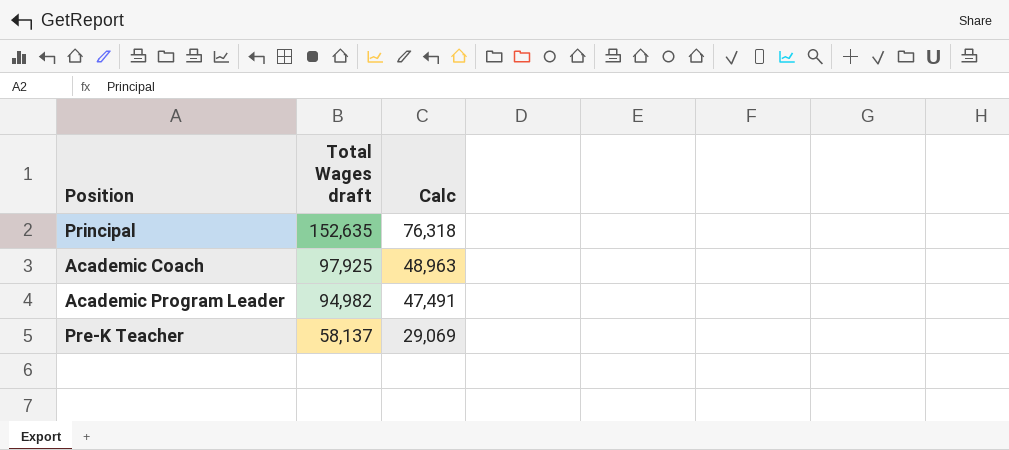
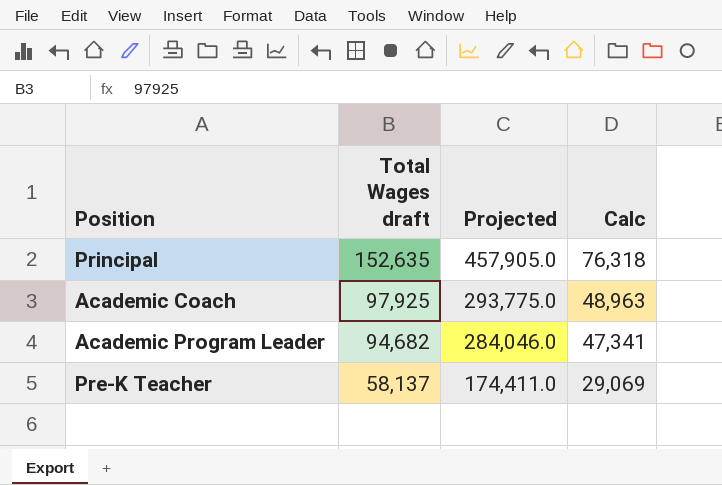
column Projected | formula: none -> [Total Wages draft] * 3
Academic Program Leader | Total Wages draft: 94,982 -> 94,682
Academic Program Leader | Calc: 47,491 -> 47,341

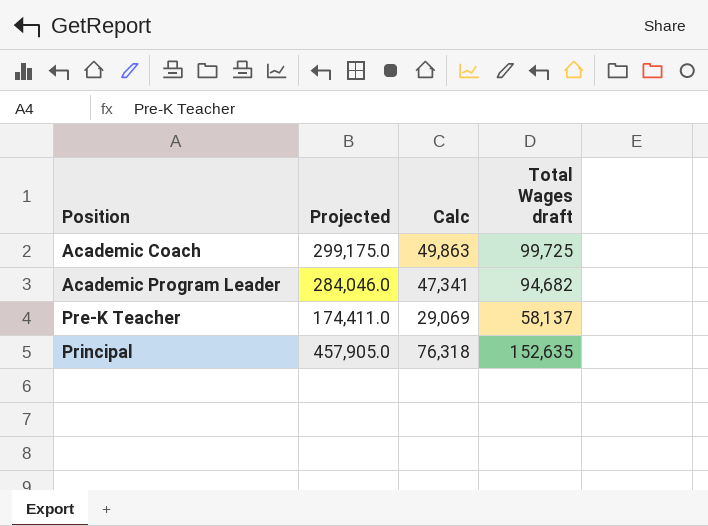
row order: Total Wages draft descending -> Position ascending
column Total Wages draft | position: 2 -> 4
Academic Coach | Projected: 293,775.0 -> 299,175.0
Academic Coach | Calc: 48,963 -> 49,863
Academic Coach | Total Wages draft: 97,925 -> 99,725

